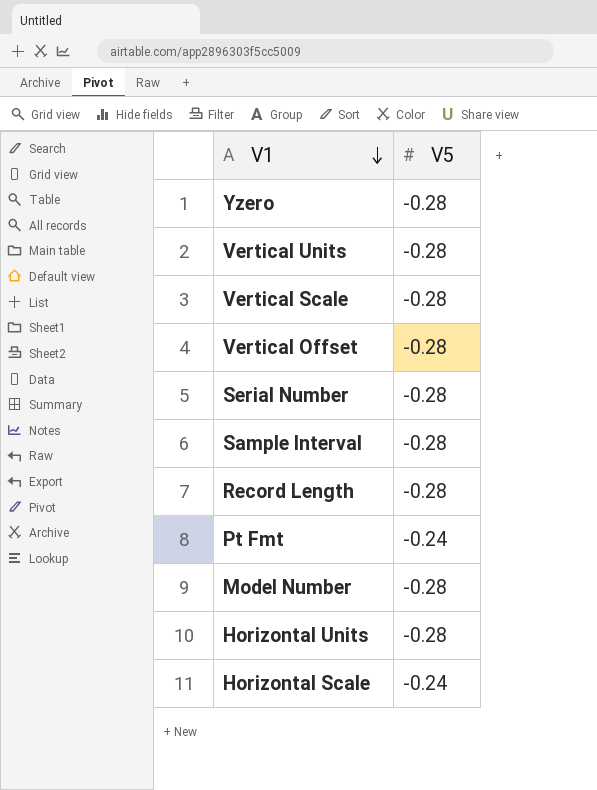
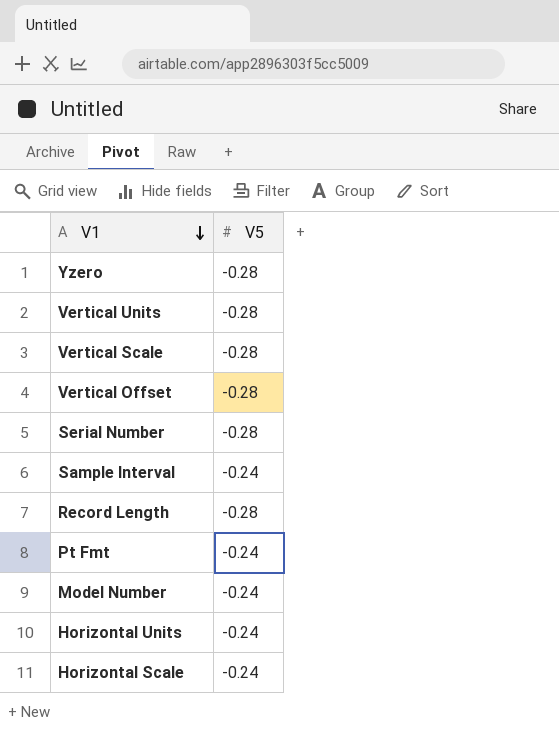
Sample Interval | V5: -0.28 -> -0.24
Model Number | V5: -0.28 -> -0.24
Horizontal Units | V5: -0.28 -> -0.24

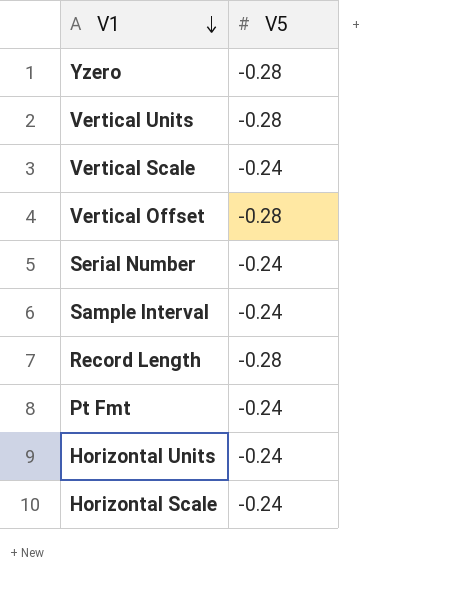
row Model Number: -0.24 -> none
Vertical Scale | V5: -0.28 -> -0.24
Serial Number | V5: -0.28 -> -0.24

